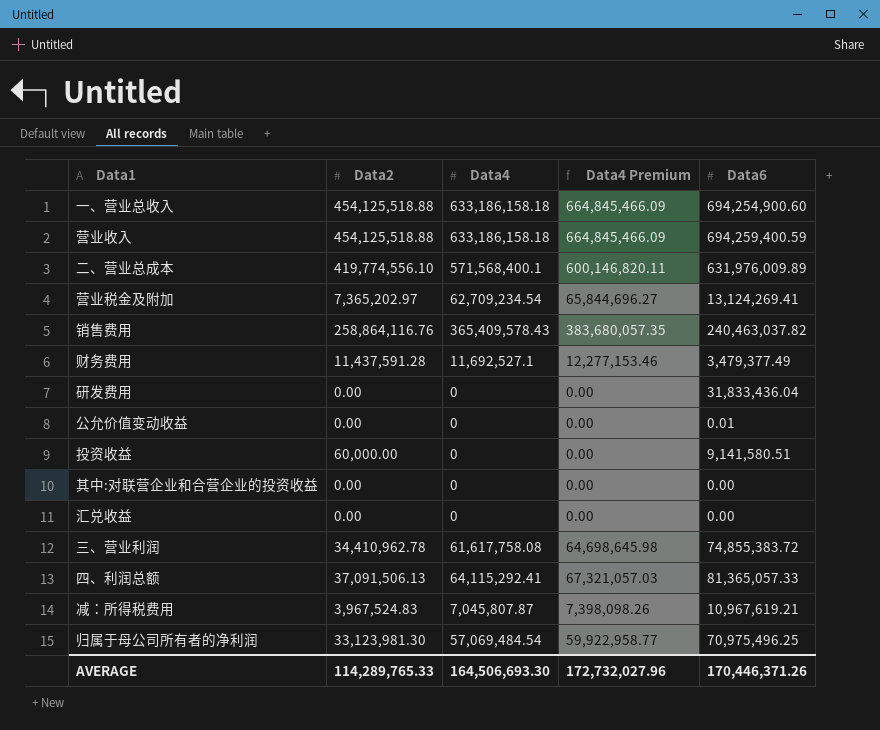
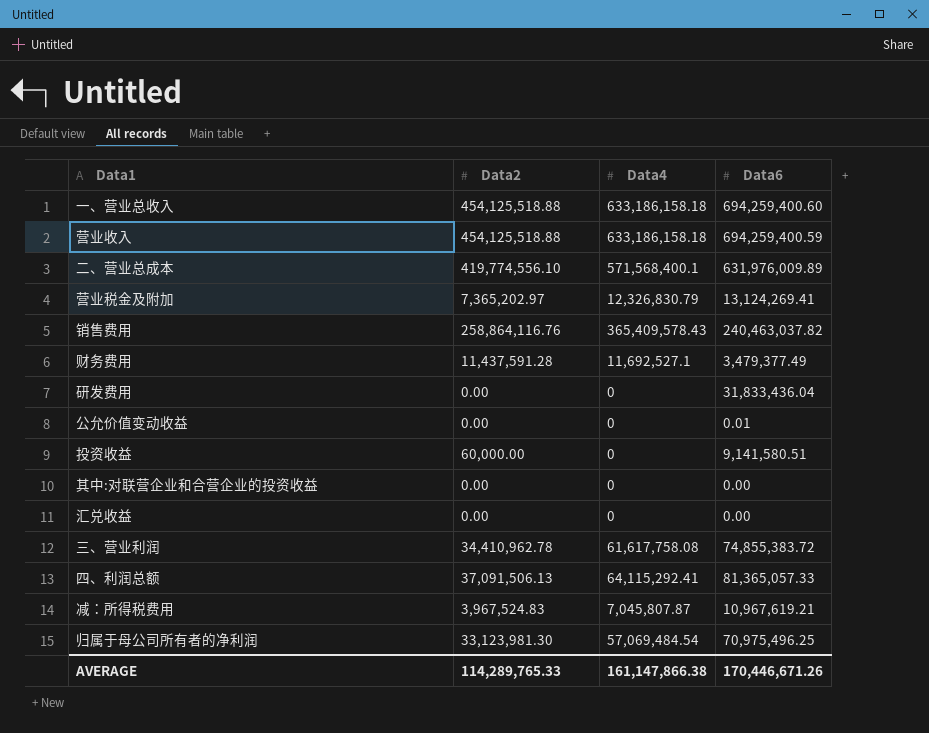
column Data4 Premium | formula: [Data4] * 1.05 -> none
一、营业总收入 | Data6: 694,254,900.60 -> 694,259,400.60
营业税金及附加 | Data4: 62,709,234.54 -> 12,326,830.79
AVERAGE | Data4: 164,506,693.30 -> 161,147,866.38
AVERAGE | Data6: 170,446,371.26 -> 170,446,671.26

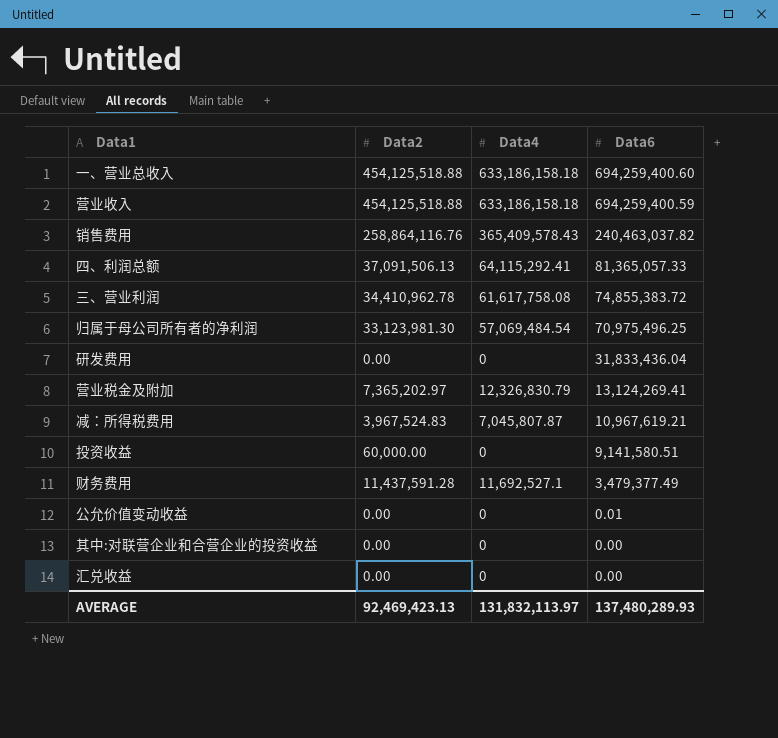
row order: none -> Data6 descending
row 二、营业总成本: 419,774,556.10 | 571,568,400.1 | 631,976,009.89 -> none
AVERAGE | Data2: 114,289,765.33 -> 92,469,423.13
AVERAGE | Data4: 161,147,866.38 -> 131,832,113.97
AVERAGE | Data6: 170,446,671.26 -> 137,480,289.93

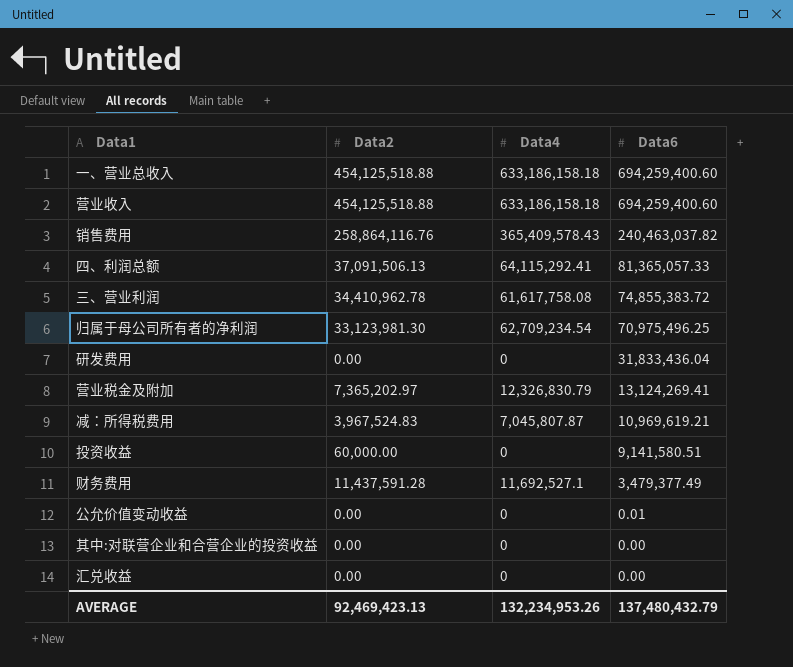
营业收入 | Data6: 694,259,400.59 -> 694,259,400.60
归属于母公司所有者的净利润 | Data4: 57,069,484.54 -> 62,709,234.54
减：所得税费用 | Data6: 10,967,619.21 -> 10,969,619.21
AVERAGE | Data4: 131,832,113.97 -> 132,234,953.26
AVERAGE | Data6: 137,480,289.93 -> 137,480,432.79

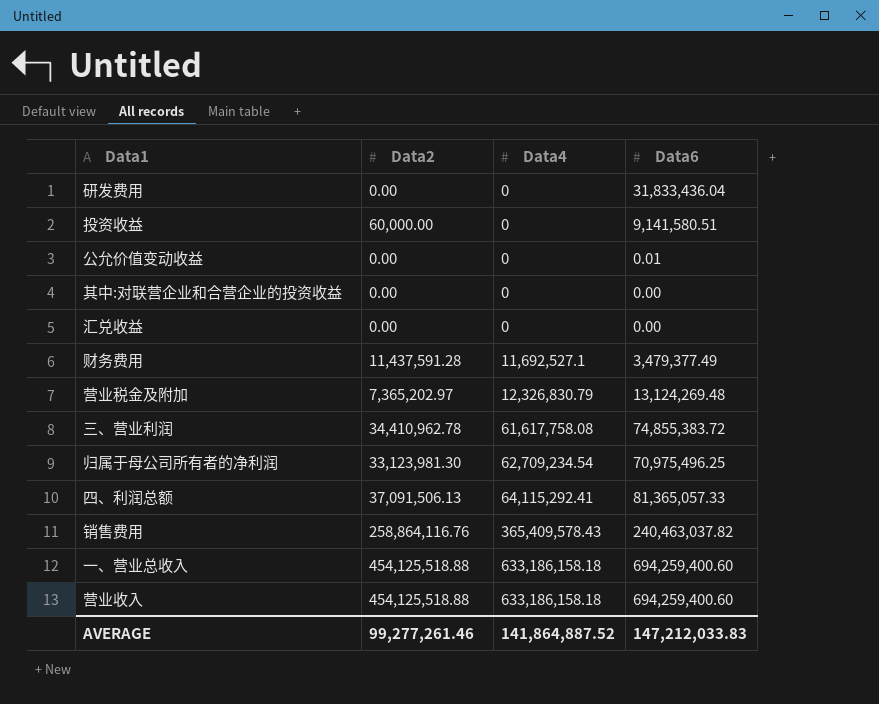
row order: Data6 descending -> Data4 ascending
row 减：所得税费用: 3,967,524.83 | 7,045,807.87 | 10,969,619.21 -> none
营业税金及附加 | Data6: 13,124,269.41 -> 13,124,269.48
AVERAGE | Data2: 92,469,423.13 -> 99,277,261.46
AVERAGE | Data4: 132,234,953.26 -> 141,864,887.52
AVERAGE | Data6: 137,480,432.79 -> 147,212,033.83

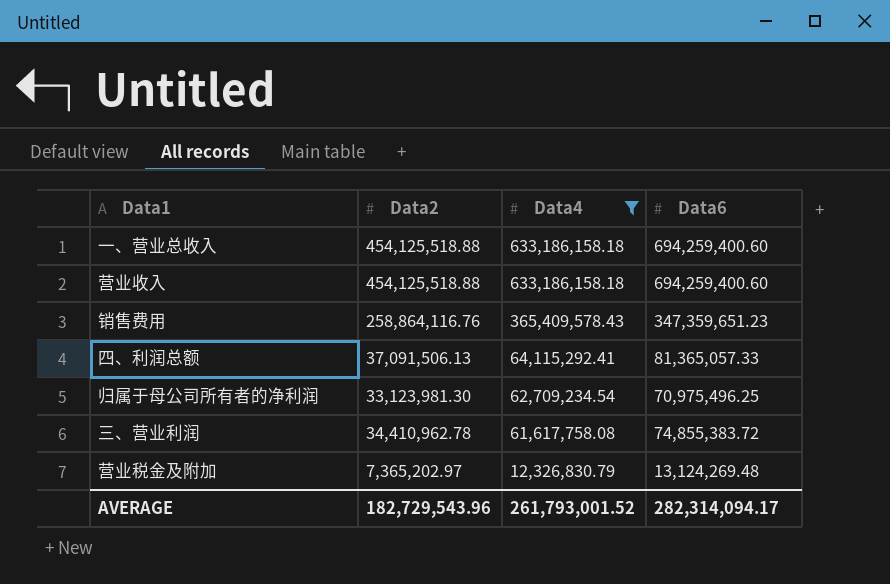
filter: none -> Data4 >= 12,326,830.79
row order: Data4 ascending -> Data4 descending
销售费用 | Data6: 240,463,037.82 -> 347,359,651.23
AVERAGE | Data2: 99,277,261.46 -> 182,729,543.96
AVERAGE | Data4: 141,864,887.52 -> 261,793,001.52
AVERAGE | Data6: 147,212,033.83 -> 282,314,094.17

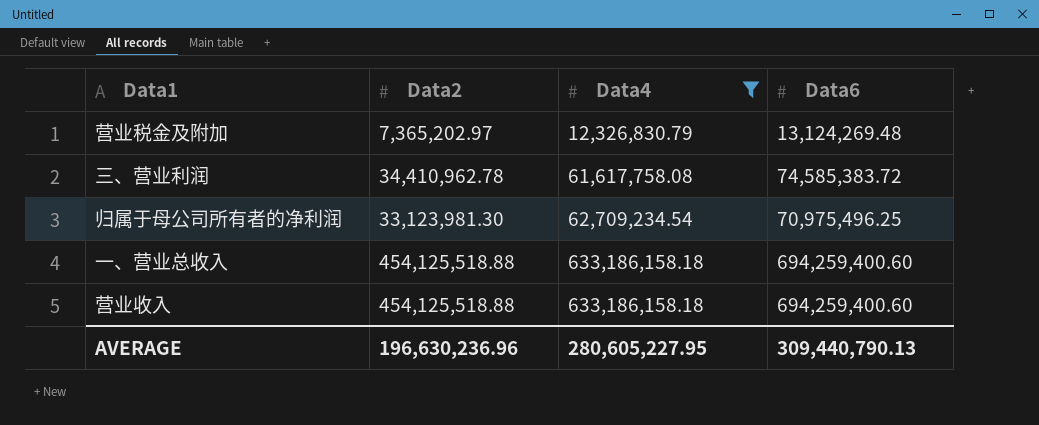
row order: Data4 descending -> Data4 ascending
row 销售费用: 258,864,116.76 | 365,409,578.43 | 347,359,651.23 -> none
row 四、利润总额: 37,091,506.13 | 64,115,292.41 | 81,365,057.33 -> none
三、营业利润 | Data6: 74,855,383.72 -> 74,585,383.72
AVERAGE | Data2: 182,729,543.96 -> 196,630,236.96
AVERAGE | Data4: 261,793,001.52 -> 280,605,227.95
AVERAGE | Data6: 282,314,094.17 -> 309,440,790.13

